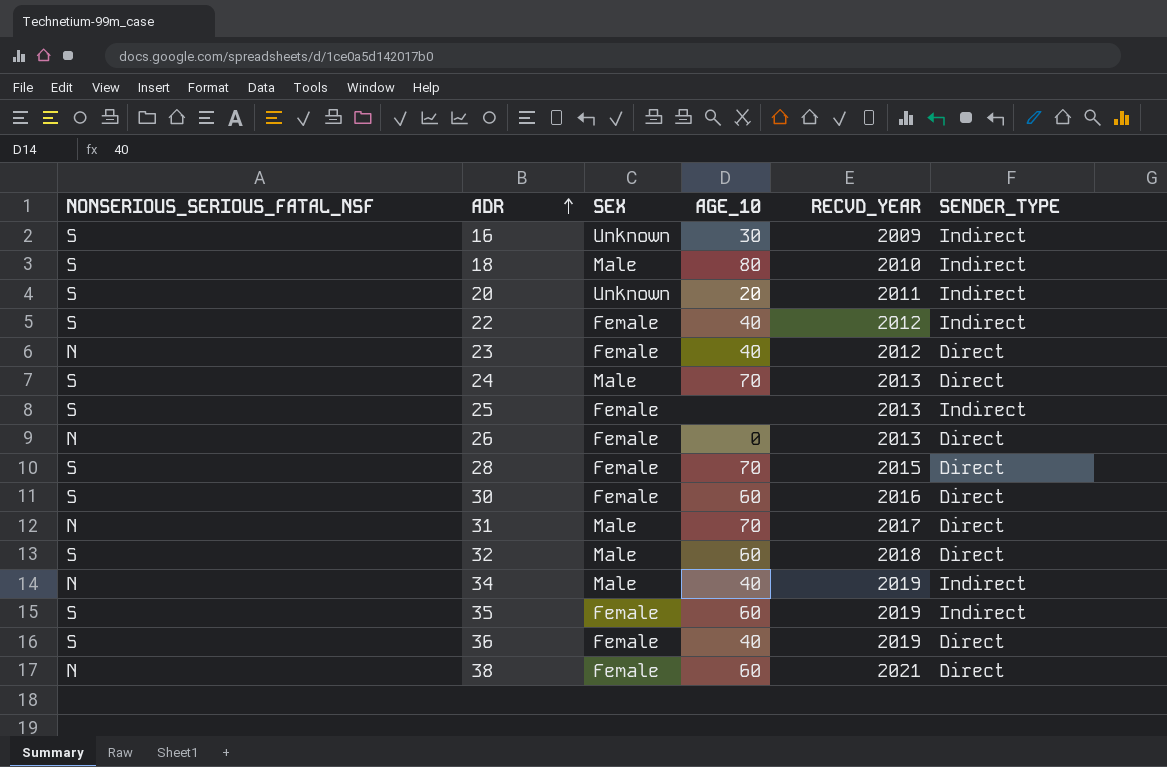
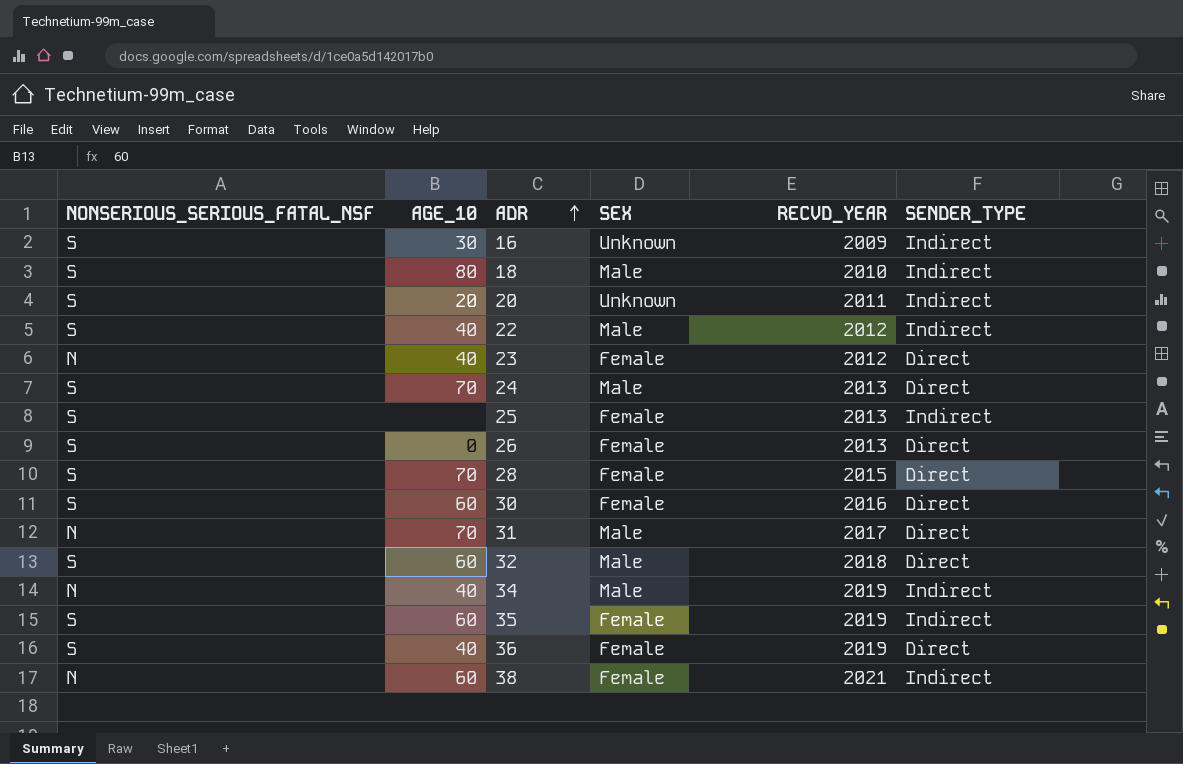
column AGE_10 | position: 4 -> 2
22 | SEX: Female -> Male
26 | NONSERIOUS_SERIOUS_FATAL_NSF: N -> S
38 | SENDER_TYPE: Direct -> Indirect

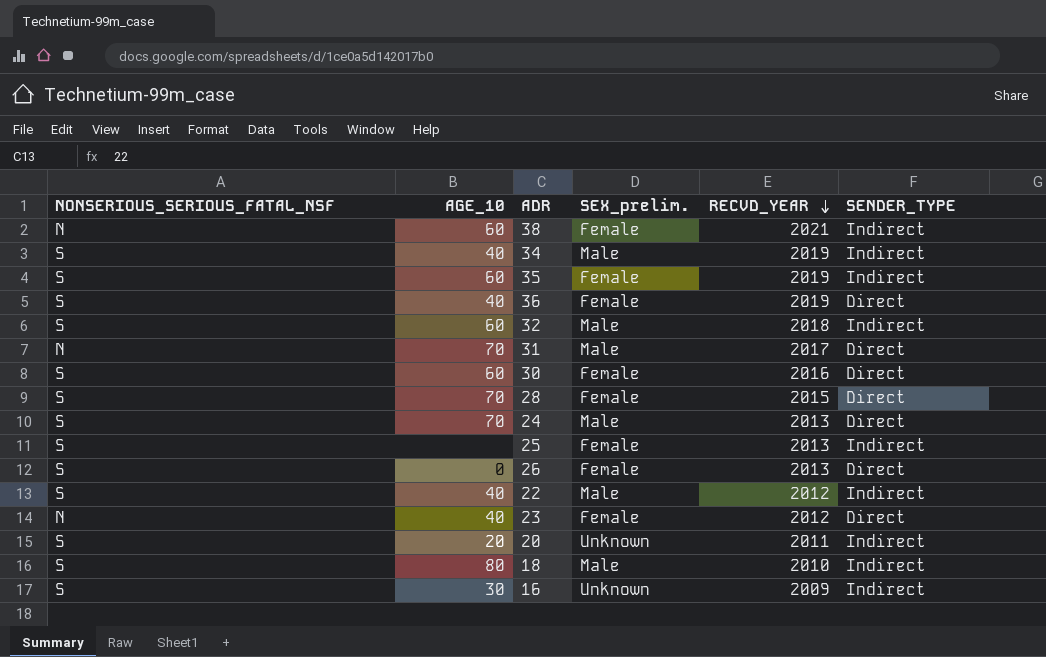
row order: ADR ascending -> RECVD_YEAR descending
column name: SEX -> SEX_prelim.
34 | NONSERIOUS_SERIOUS_FATAL_NSF: N -> S
32 | SENDER_TYPE: Direct -> Indirect

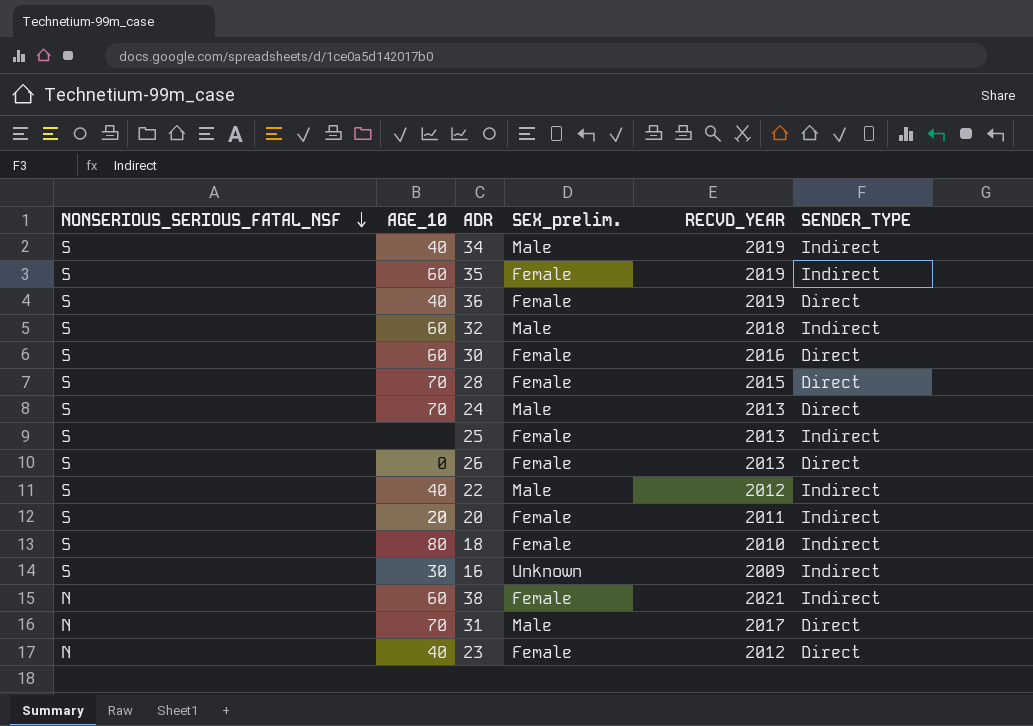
row order: RECVD_YEAR descending -> NONSERIOUS_SERIOUS_FATAL_NSF descending
20 | SEX_prelim.: Unknown -> Female
18 | SEX_prelim.: Male -> Female

